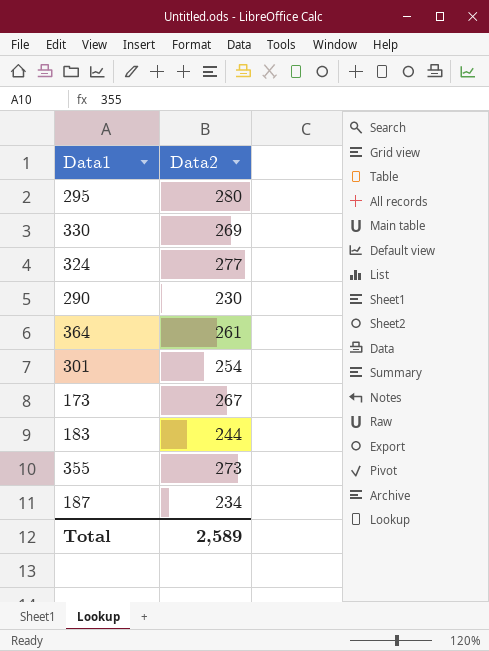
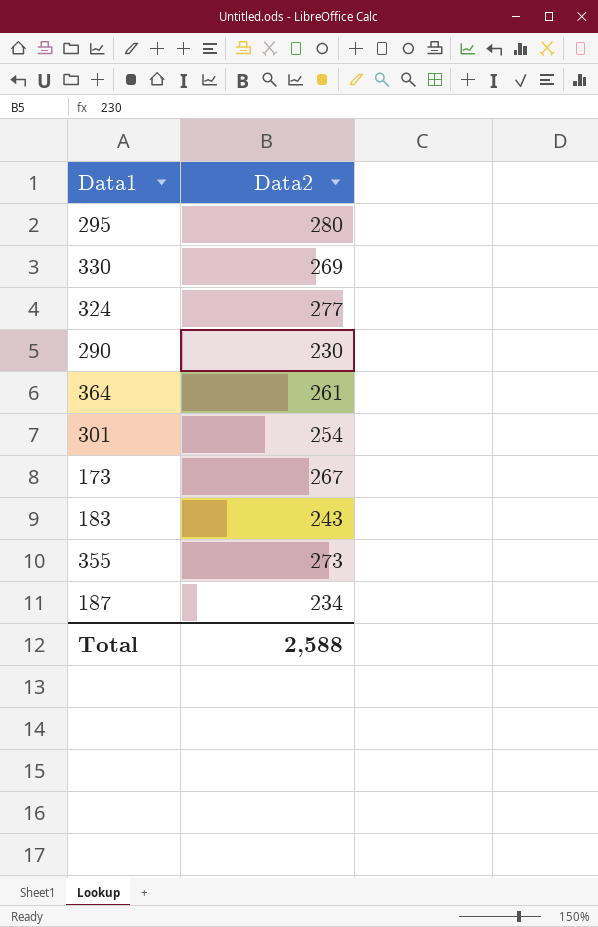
183 | Data2: 244 -> 243
Total | Data2: 2,589 -> 2,588

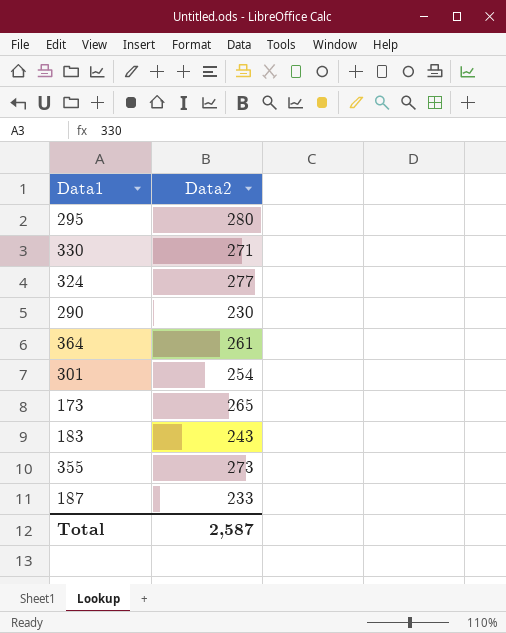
330 | Data2: 269 -> 271
173 | Data2: 267 -> 265
187 | Data2: 234 -> 233
Total | Data2: 2,588 -> 2,587

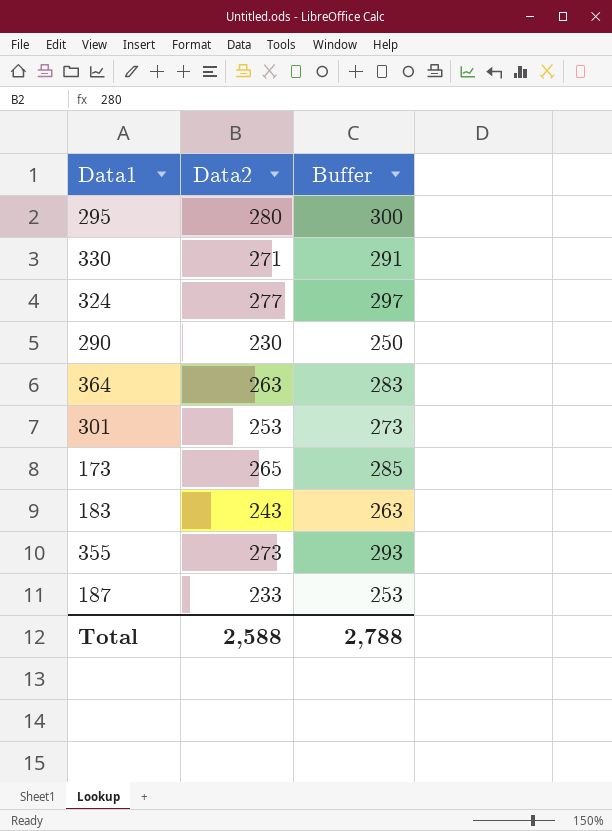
column Buffer | formula: none -> [Data2] + 20
364 | Data2: 261 -> 263
301 | Data2: 254 -> 253
Total | Data2: 2,587 -> 2,588

